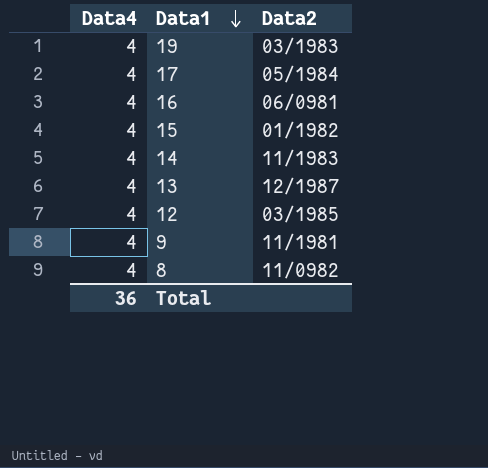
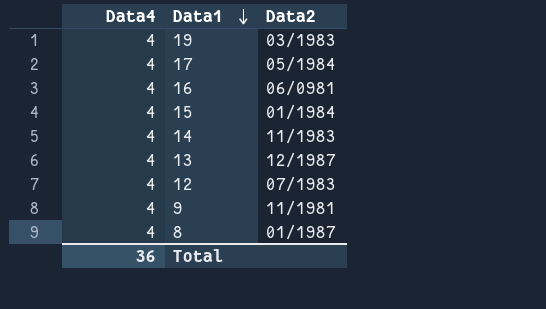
15 | Data2: 01/1982 -> 01/1984
12 | Data2: 03/1985 -> 07/1983
8 | Data2: 11/0982 -> 01/1987

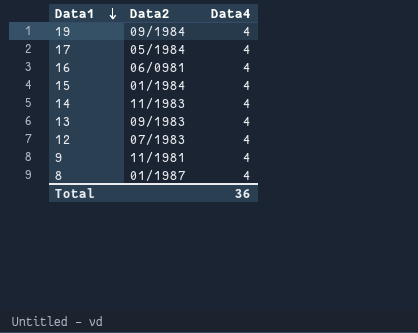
column Data4 | position: 1 -> 3
19 | Data2: 03/1983 -> 09/1984
13 | Data2: 12/1987 -> 09/1983

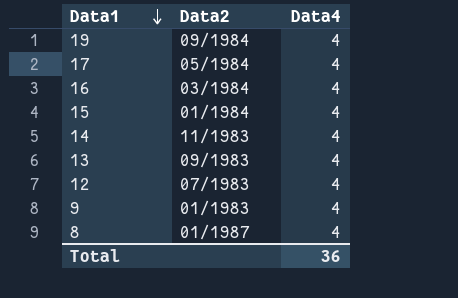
16 | Data2: 06/0981 -> 03/1984
9 | Data2: 11/1981 -> 01/1983

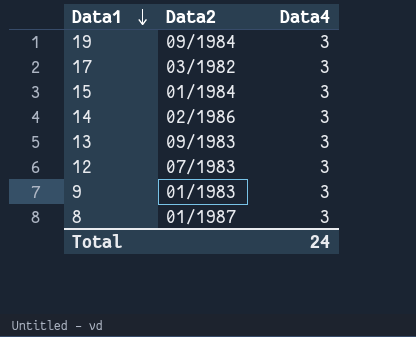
row 16: 03/1984 | 4 -> none
19 | Data4: 4 -> 3
17 | Data2: 05/1984 -> 03/1982
17 | Data4: 4 -> 3
15 | Data4: 4 -> 3
14 | Data2: 11/1983 -> 02/1986
14 | Data4: 4 -> 3
13 | Data4: 4 -> 3
12 | Data4: 4 -> 3
9 | Data4: 4 -> 3
8 | Data4: 4 -> 3
Total | Data4: 36 -> 24

